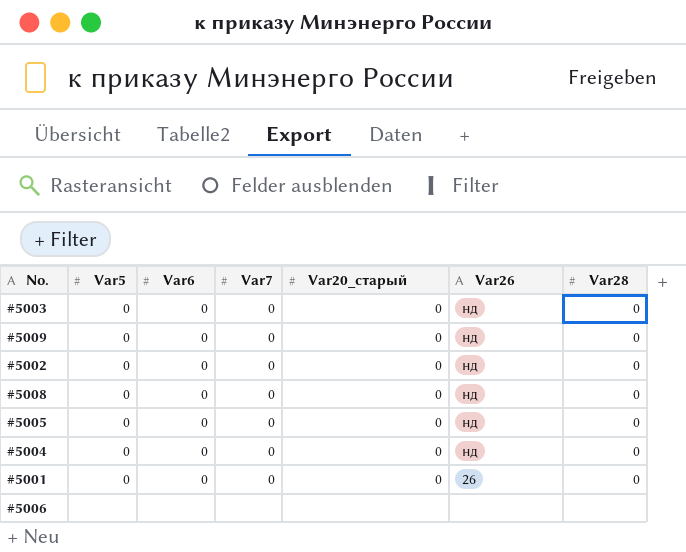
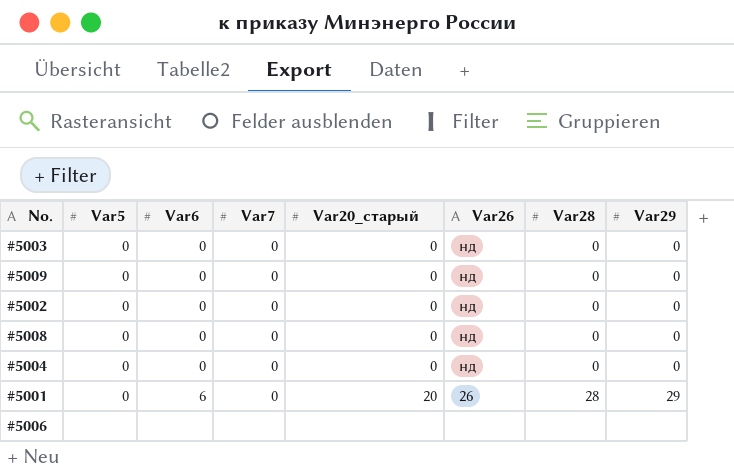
column Var29 | position: none -> 8
row #5005: 0 | 0 | 0 | 0 | нд | 0 -> none
#5001 | Var6: 0 -> 6
#5001 | Var20_старый: 0 -> 20
#5001 | Var28: 0 -> 28

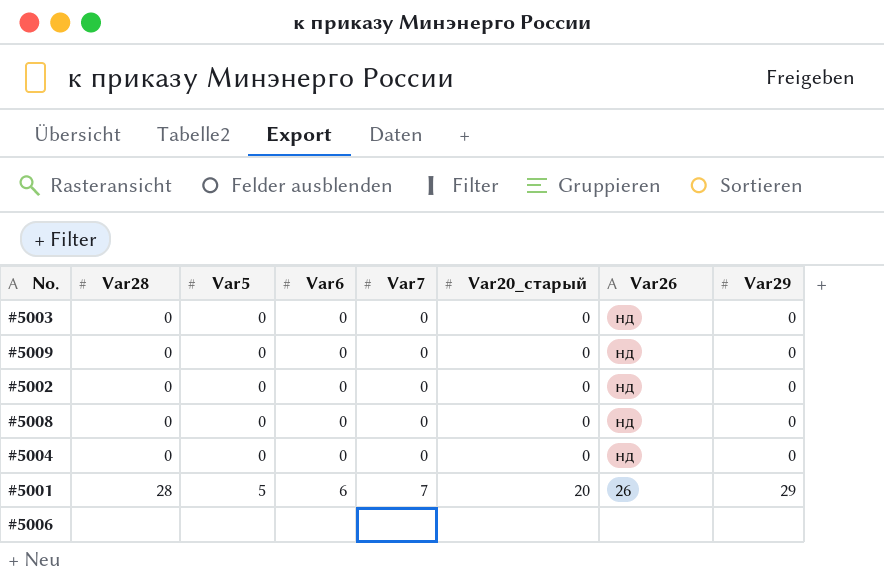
column Var28 | position: 7 -> 2
#5001 | Var5: 0 -> 5
#5001 | Var7: 0 -> 7

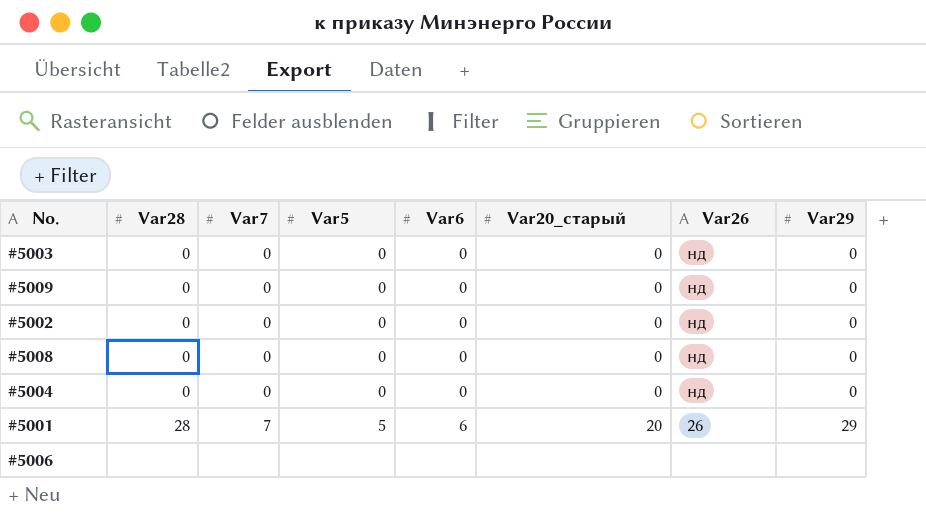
column Var7 | position: 5 -> 3

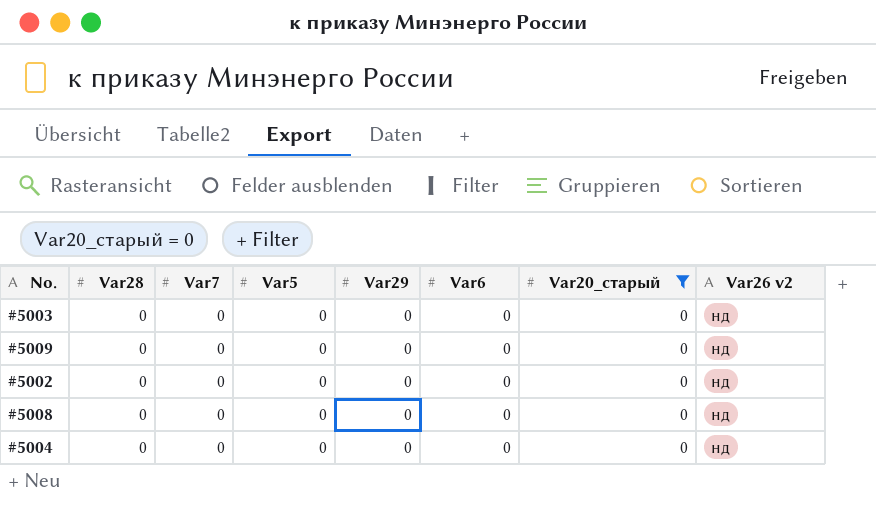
filter: none -> Var20_старый = 0
column Var29 | position: 8 -> 5
column name: Var26 -> Var26 v2

